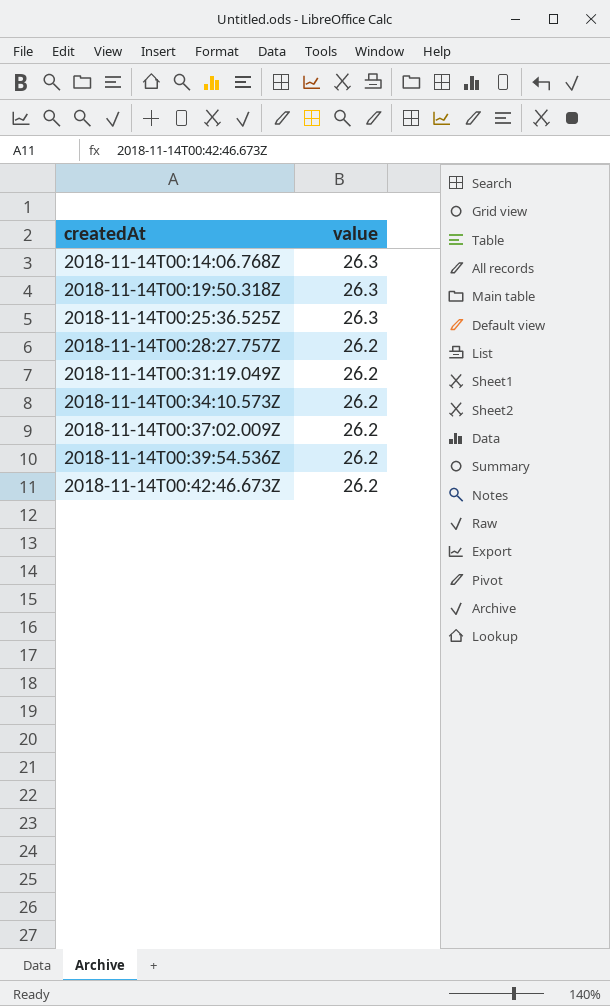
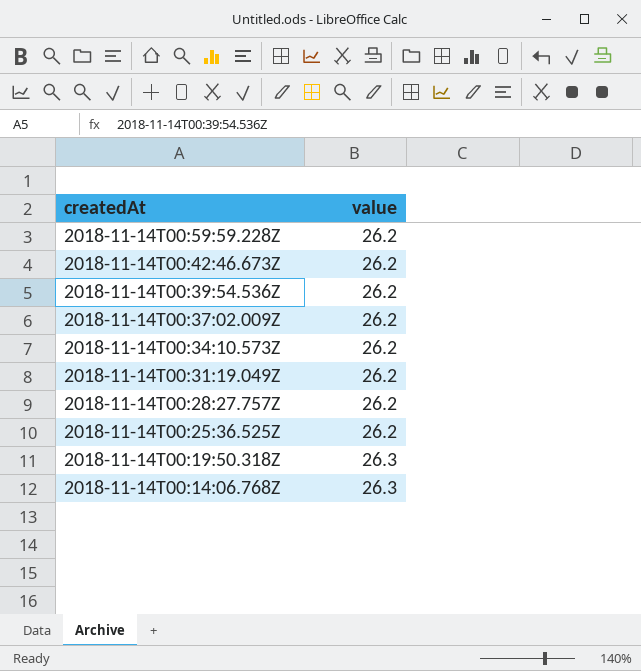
row order: createdAt ascending -> createdAt descending
row 2018-11-14T00:59:59.228Z: none -> 26.2
2018-11-14T00:25:36.525Z | value: 26.3 -> 26.2

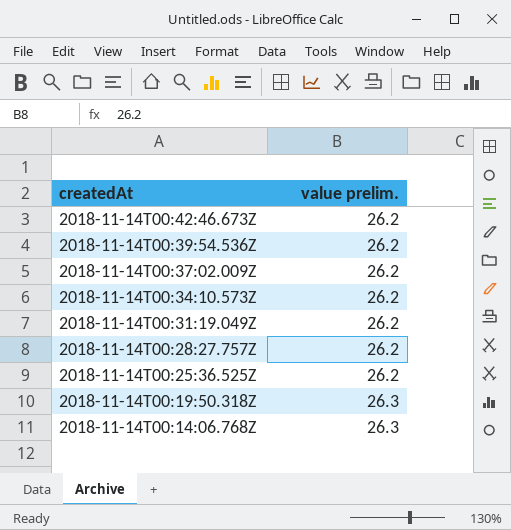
column name: value -> value prelim.
row 2018-11-14T00:59:59.228Z: 26.2 -> none

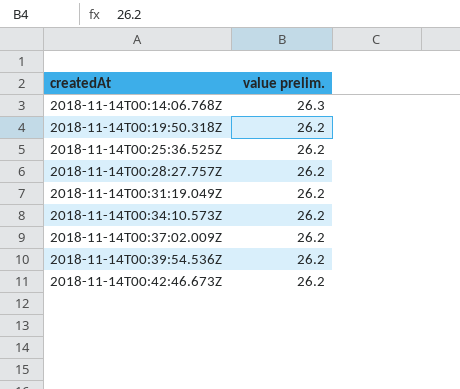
row order: createdAt descending -> createdAt ascending
2018-11-14T00:19:50.318Z | value prelim.: 26.3 -> 26.2

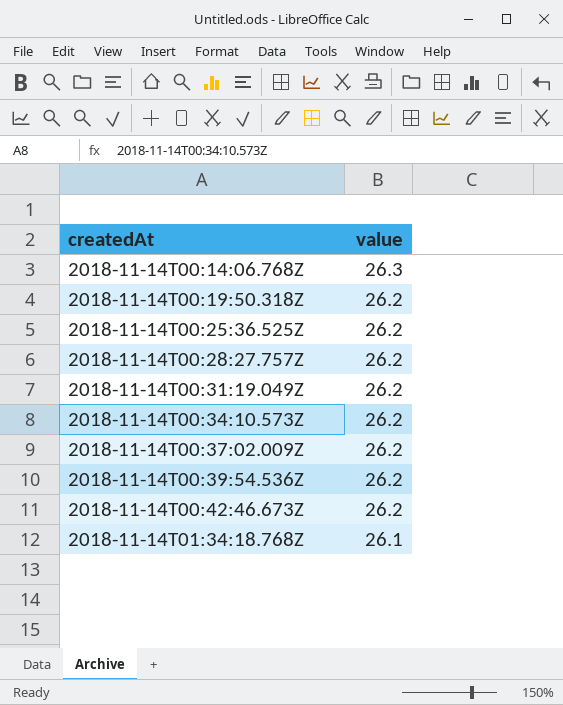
column name: value prelim. -> value
row 2018-11-14T01:34:18.768Z: none -> 26.1

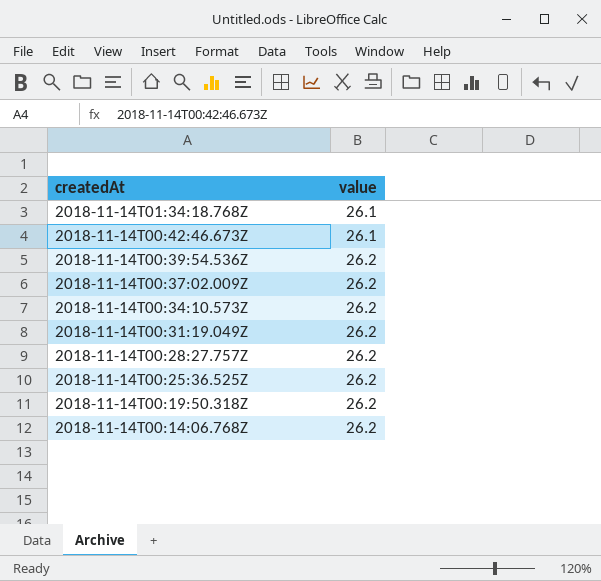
row order: createdAt ascending -> createdAt descending
2018-11-14T00:42:46.673Z | value: 26.2 -> 26.1
2018-11-14T00:14:06.768Z | value: 26.3 -> 26.2

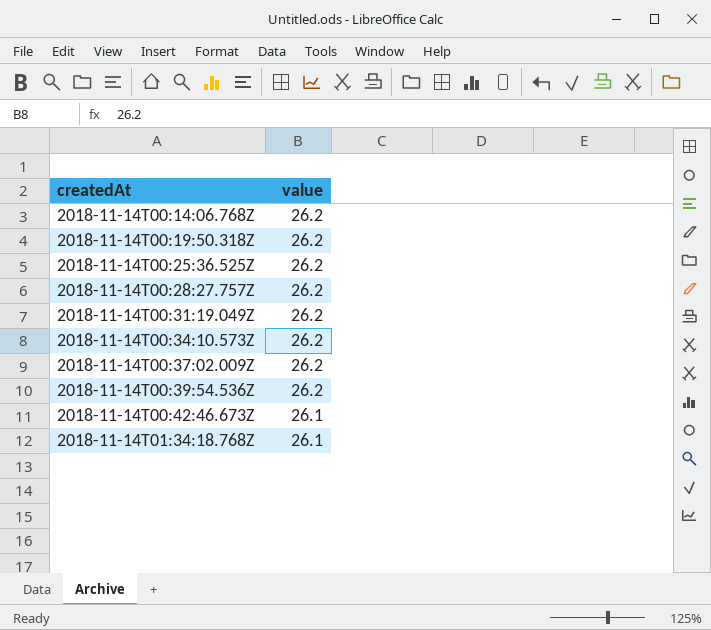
row order: createdAt descending -> createdAt ascending

